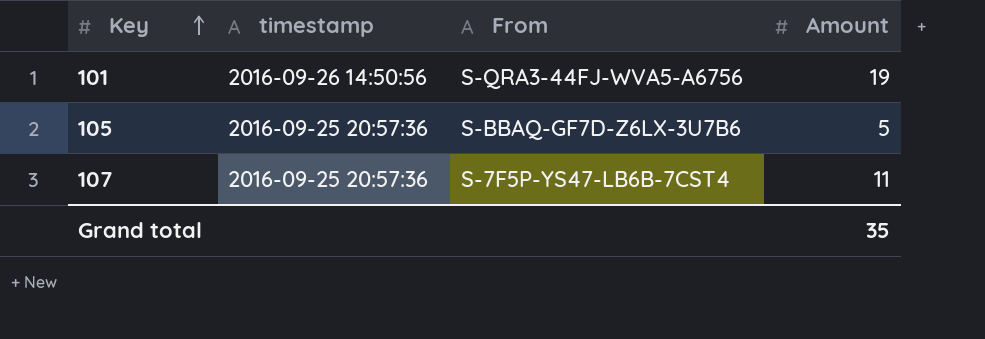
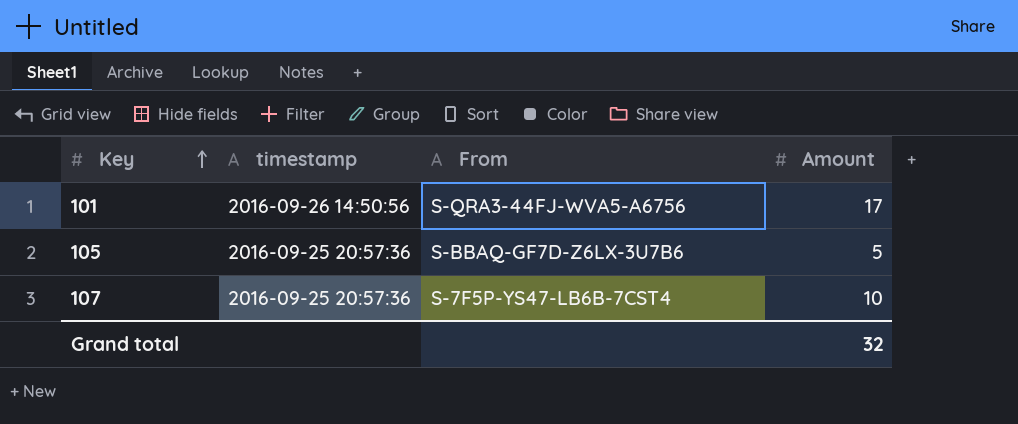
101 | Amount: 19 -> 17
107 | Amount: 11 -> 10
Grand total | Amount: 35 -> 32

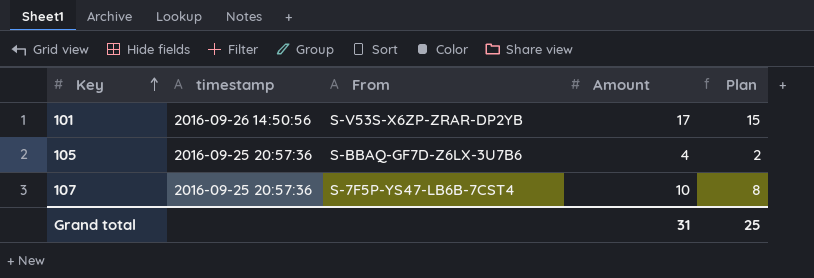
column Plan | formula: none -> [Amount] - 2
101 | From: S-QRA3-44FJ-WVA5-A6756 -> S-V53S-X6ZP-ZRAR-DP2YB
105 | Amount: 5 -> 4
Grand total | Amount: 32 -> 31

